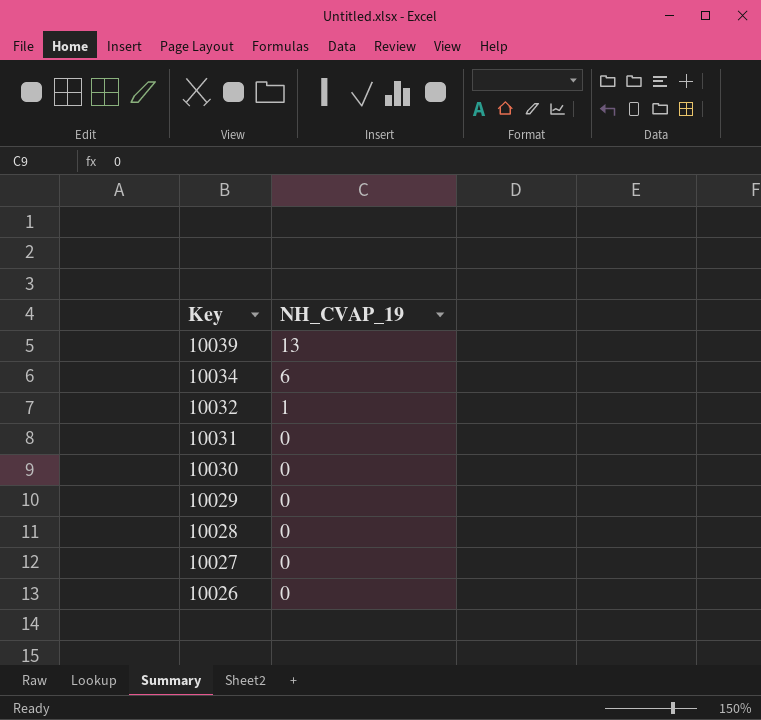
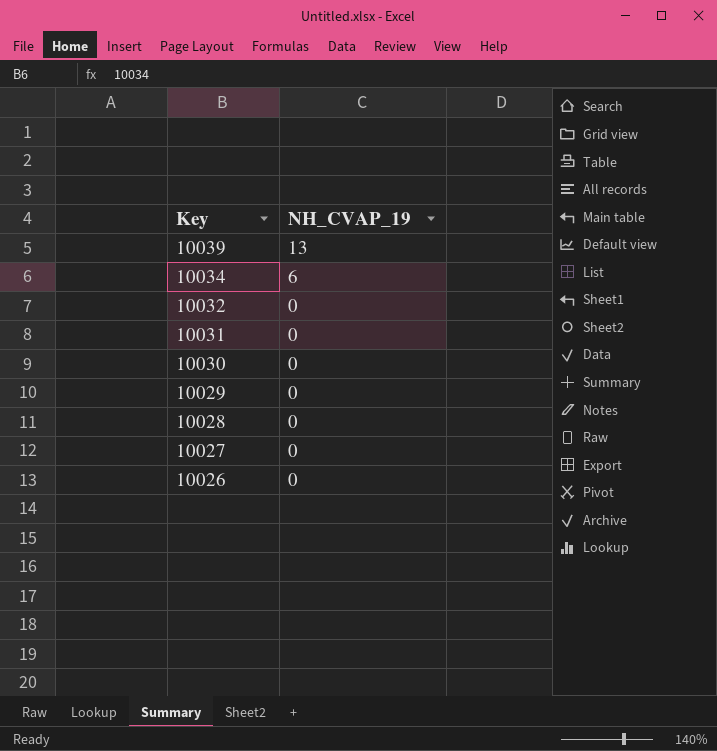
10032 | NH_CVAP_19: 1 -> 0

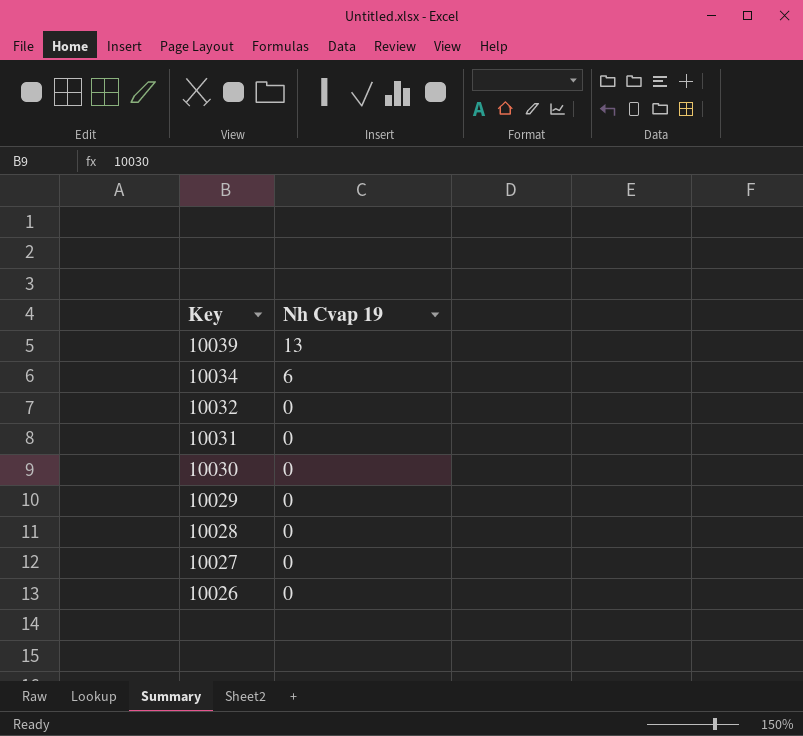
column name: NH_CVAP_19 -> Nh Cvap 19

